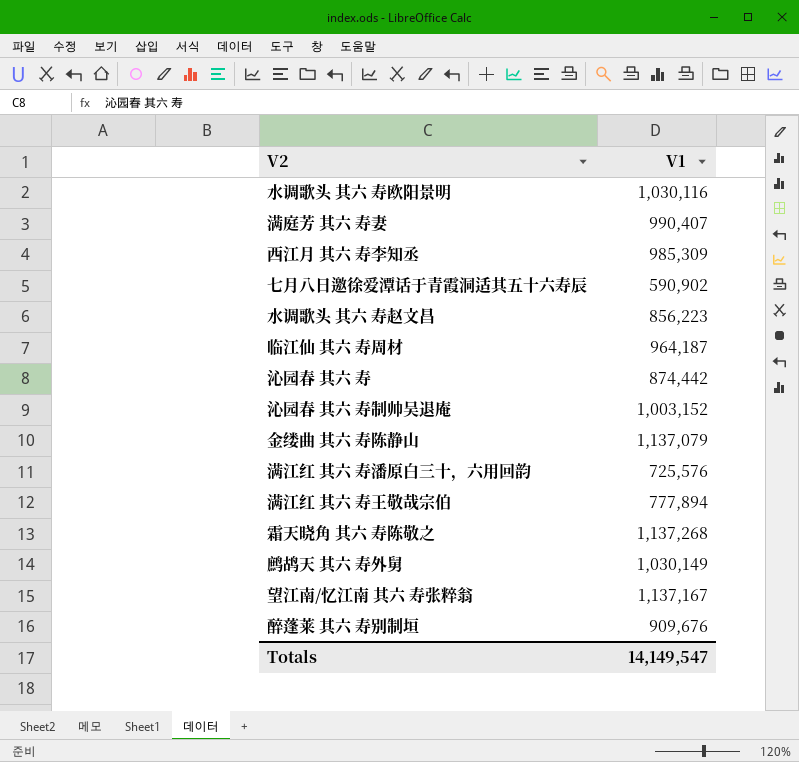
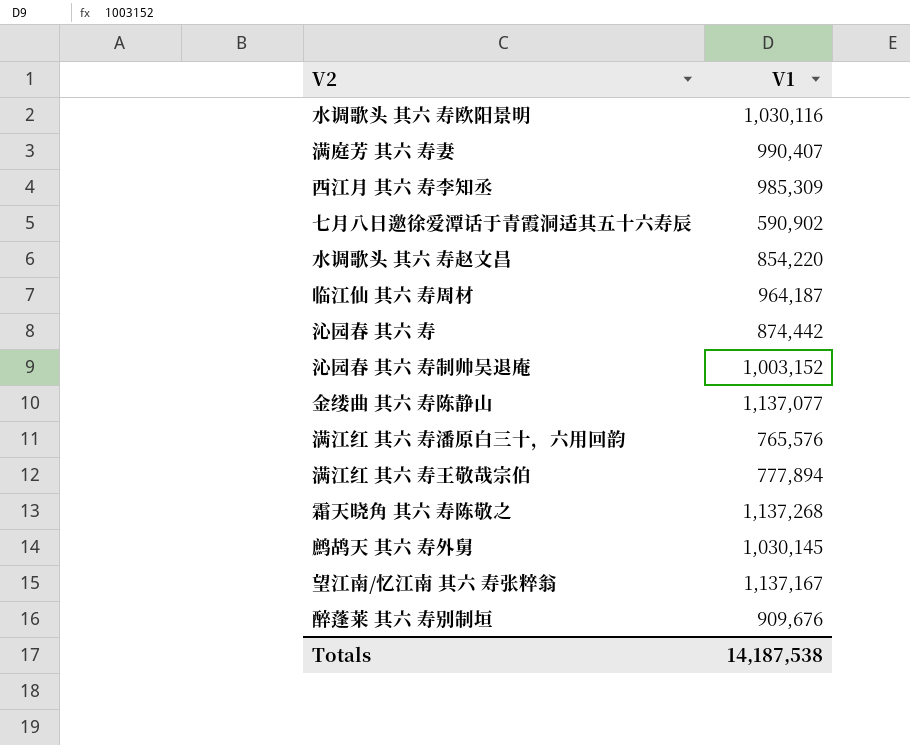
水调歌头 其六 寿赵文昌 | V1: 856,223 -> 854,220
金缕曲 其六 寿陈静山 | V1: 1,137,079 -> 1,137,077
满江红 其六 寿潘原白三十，六用回韵 | V1: 725,576 -> 765,576
鹧鸪天 其六 寿外舅 | V1: 1,030,149 -> 1,030,145
Totals | V1: 14,149,547 -> 14,187,538

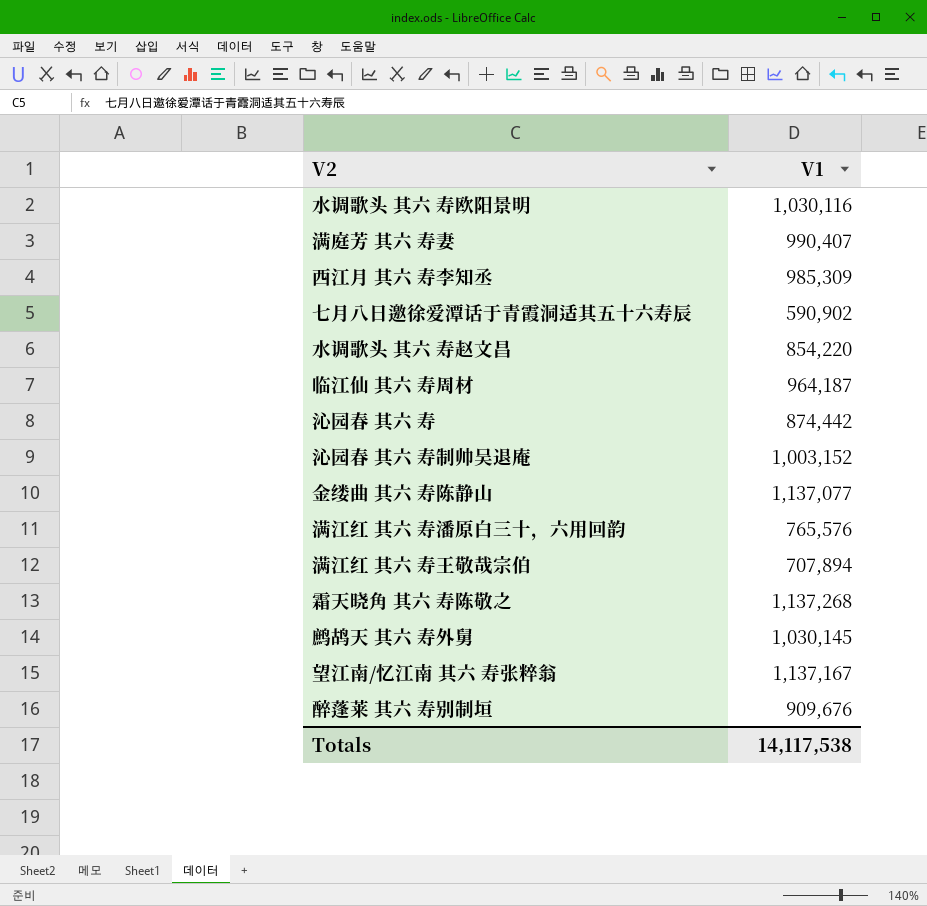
满江红 其六 寿王敬哉宗伯 | V1: 777,894 -> 707,894
Totals | V1: 14,187,538 -> 14,117,538

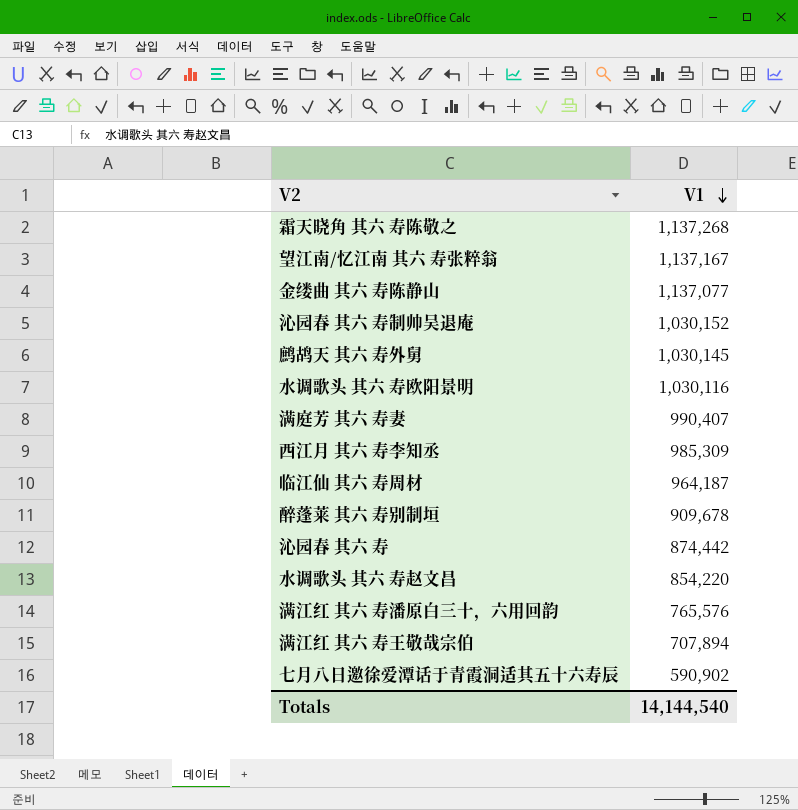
row order: none -> V1 descending
沁园春 其六 寿制帅吴退庵 | V1: 1,003,152 -> 1,030,152
醉蓬莱 其六 寿别制垣 | V1: 909,676 -> 909,678
Totals | V1: 14,117,538 -> 14,144,540

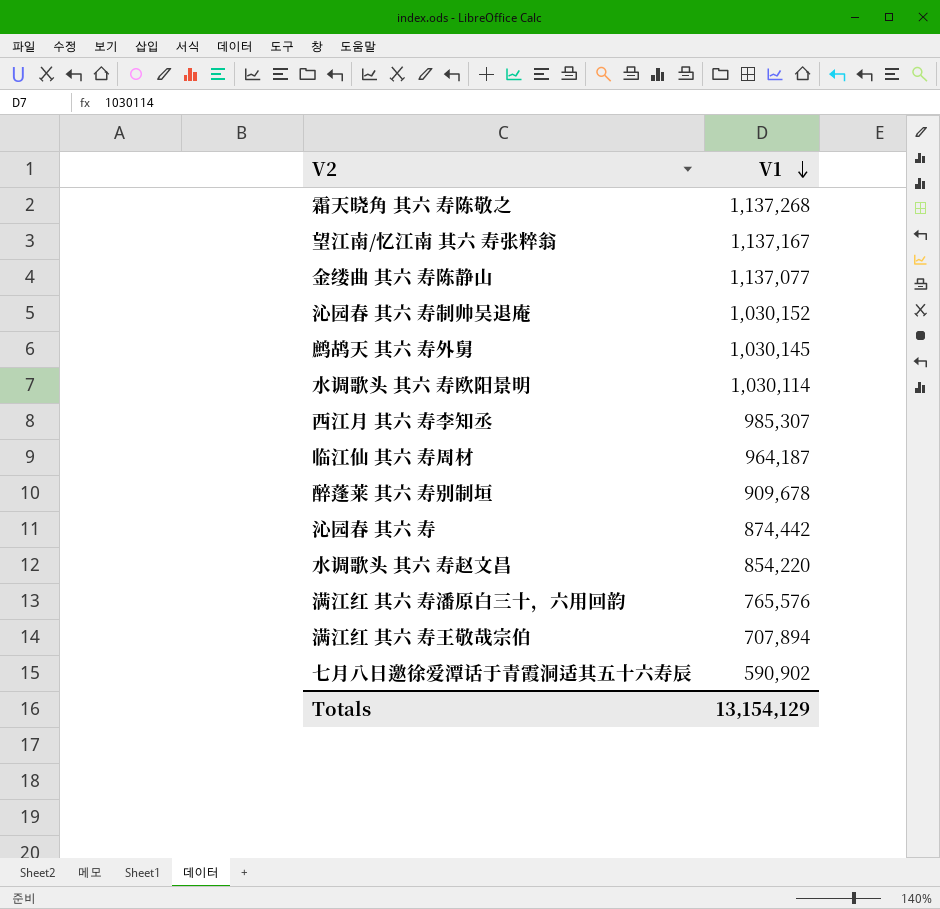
row 满庭芳 其六 寿妻: 990,407 -> none
水调歌头 其六 寿欧阳景明 | V1: 1,030,116 -> 1,030,114
西江月 其六 寿李知丞 | V1: 985,309 -> 985,307
Totals | V1: 14,144,540 -> 13,154,129

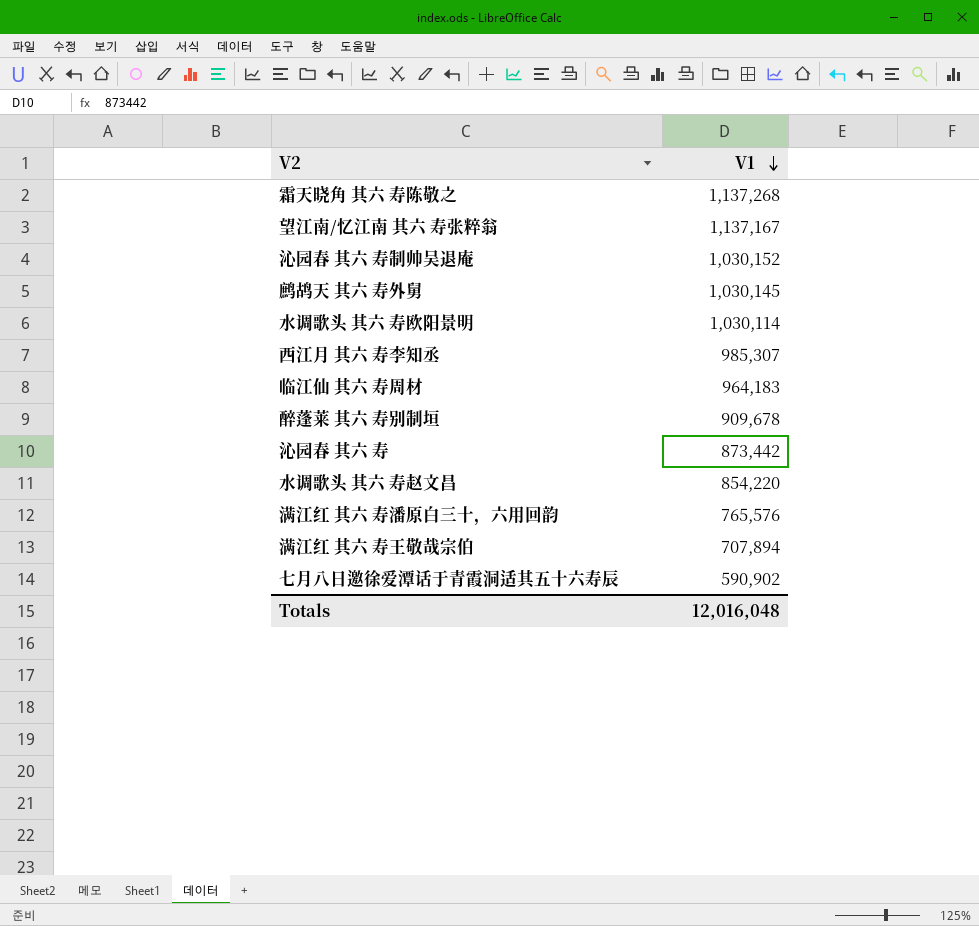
row 金缕曲 其六 寿陈静山: 1,137,077 -> none
临江仙 其六 寿周材 | V1: 964,187 -> 964,183
沁园春 其六 寿 | V1: 874,442 -> 873,442
Totals | V1: 13,154,129 -> 12,016,048

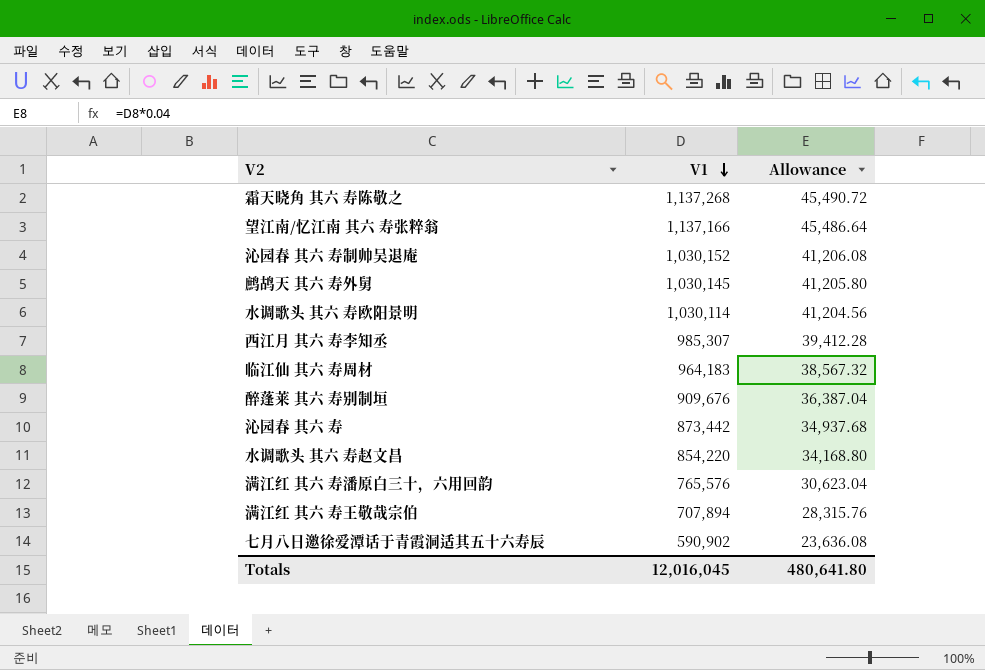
column Allowance | formula: none -> [V1] * 0.04
望江南/忆江南 其六 寿张粹翁 | V1: 1,137,167 -> 1,137,166
醉蓬莱 其六 寿别制垣 | V1: 909,678 -> 909,676
Totals | V1: 12,016,048 -> 12,016,045

